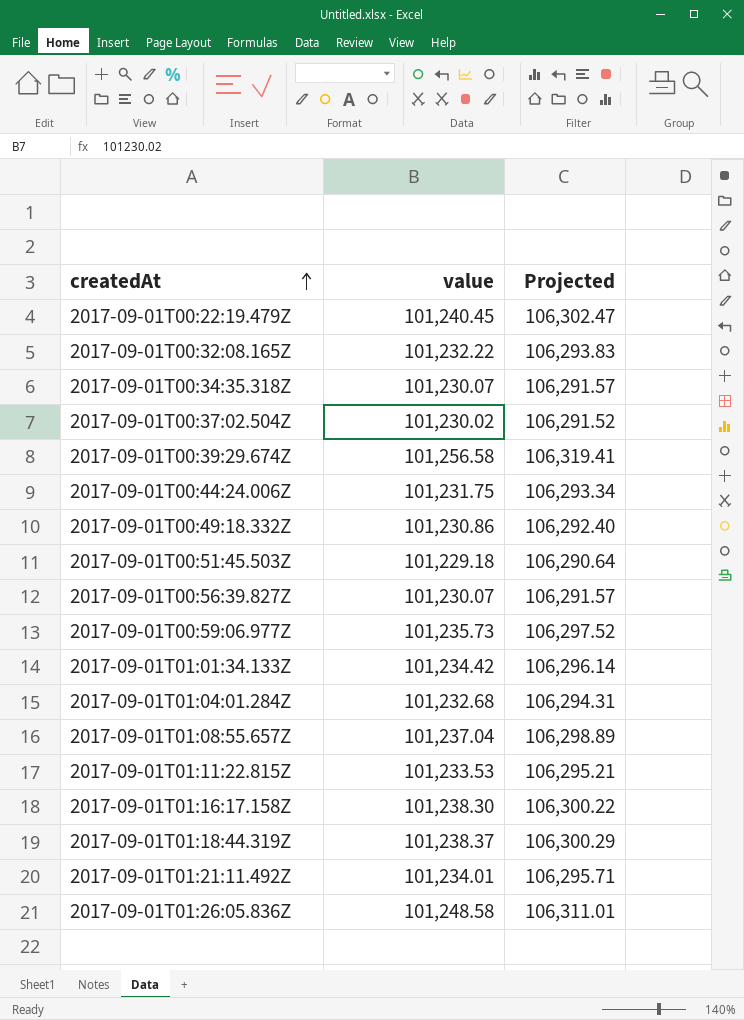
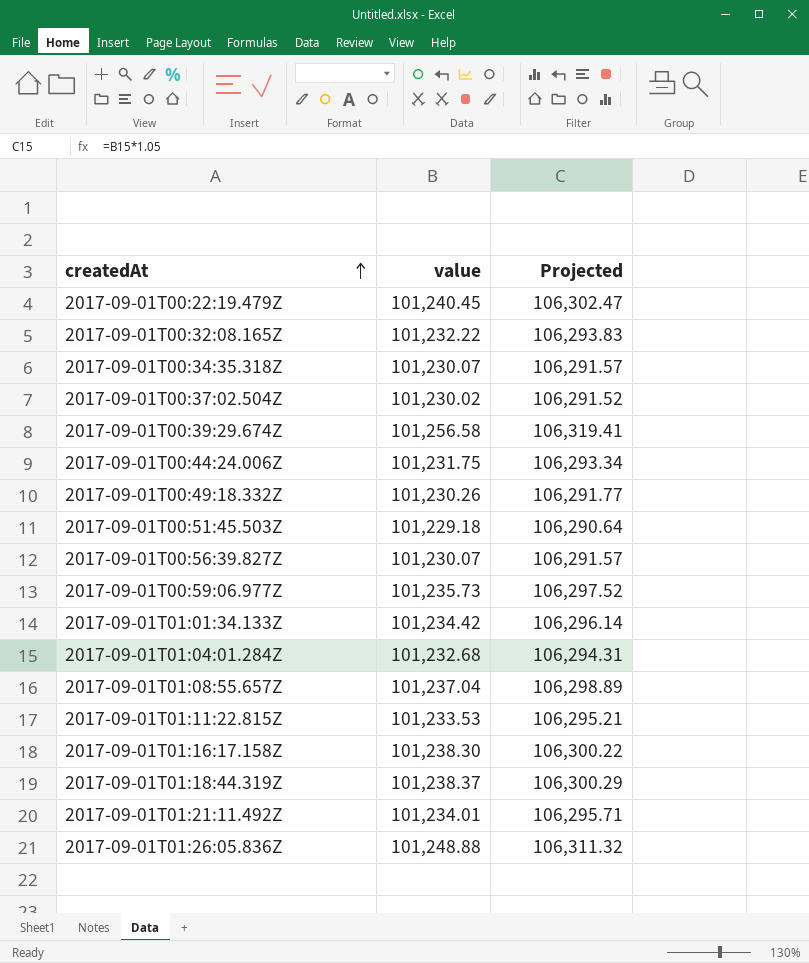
2017-09-01T00:49:18.332Z | value: 101,230.86 -> 101,230.26
2017-09-01T00:49:18.332Z | Projected: 106,292.40 -> 106,291.77
2017-09-01T01:26:05.836Z | value: 101,248.58 -> 101,248.88
2017-09-01T01:26:05.836Z | Projected: 106,311.01 -> 106,311.32

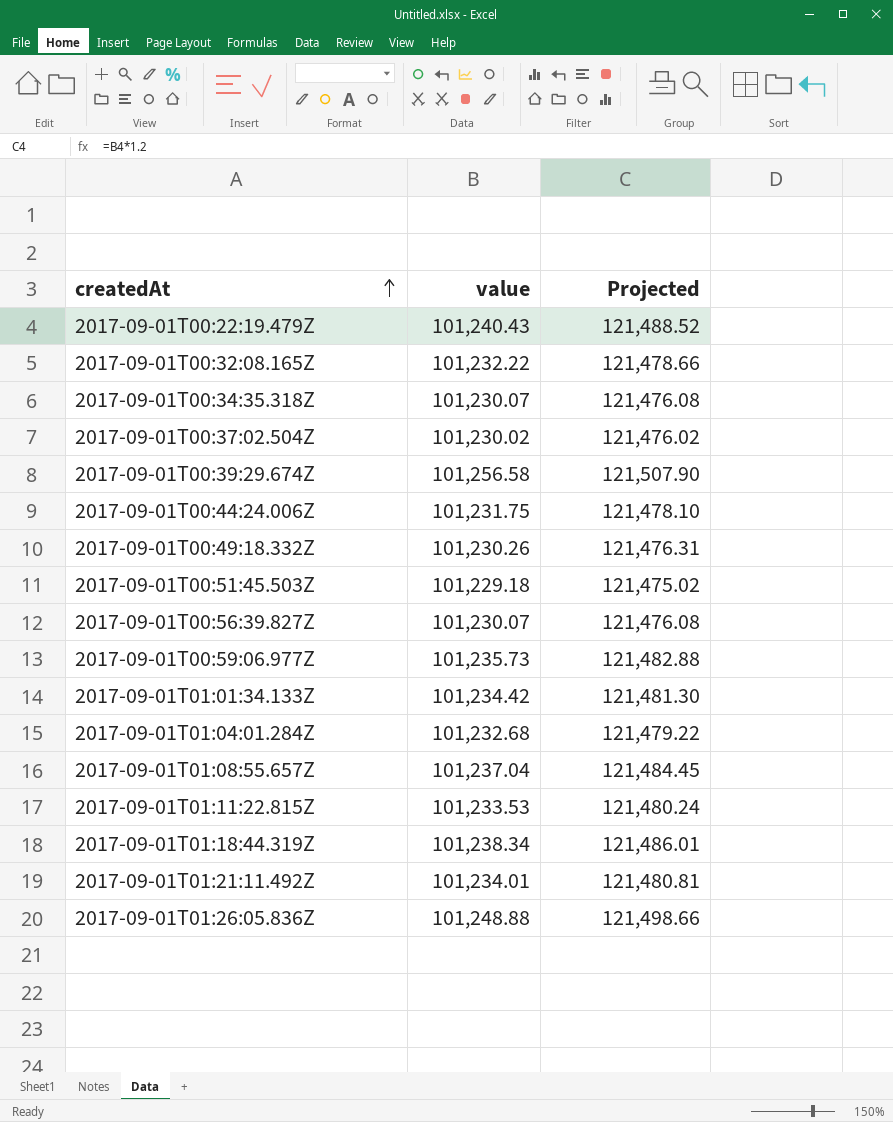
column Projected | formula: [value] * 1.05 -> [value] * 1.2
row 2017-09-01T01:16:17.158Z: 101,238.30 | 106,300.22 -> none
2017-09-01T00:22:19.479Z | value: 101,240.45 -> 101,240.43
2017-09-01T01:18:44.319Z | value: 101,238.37 -> 101,238.34

